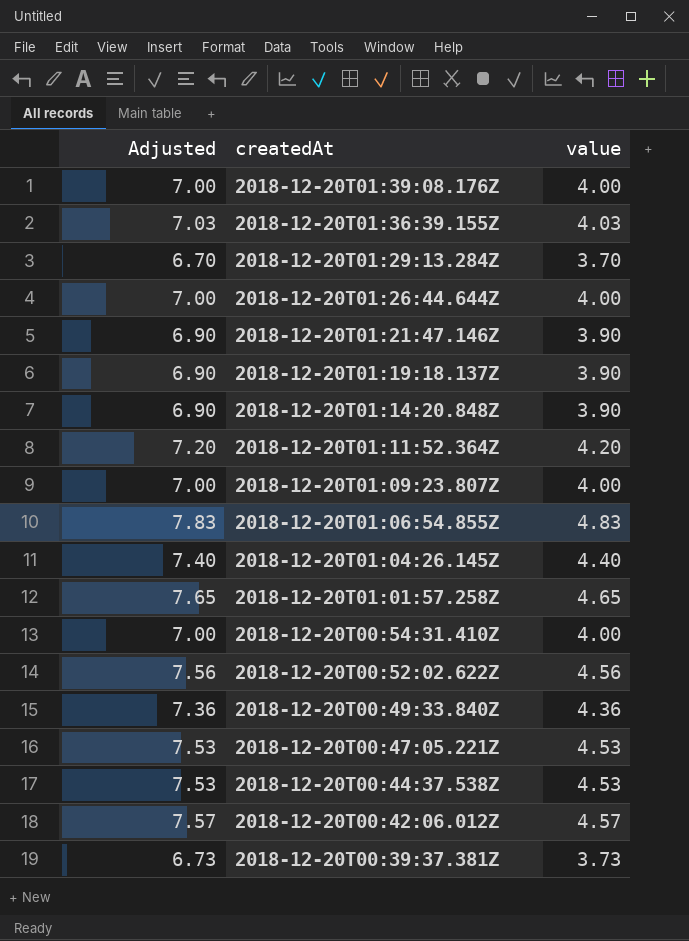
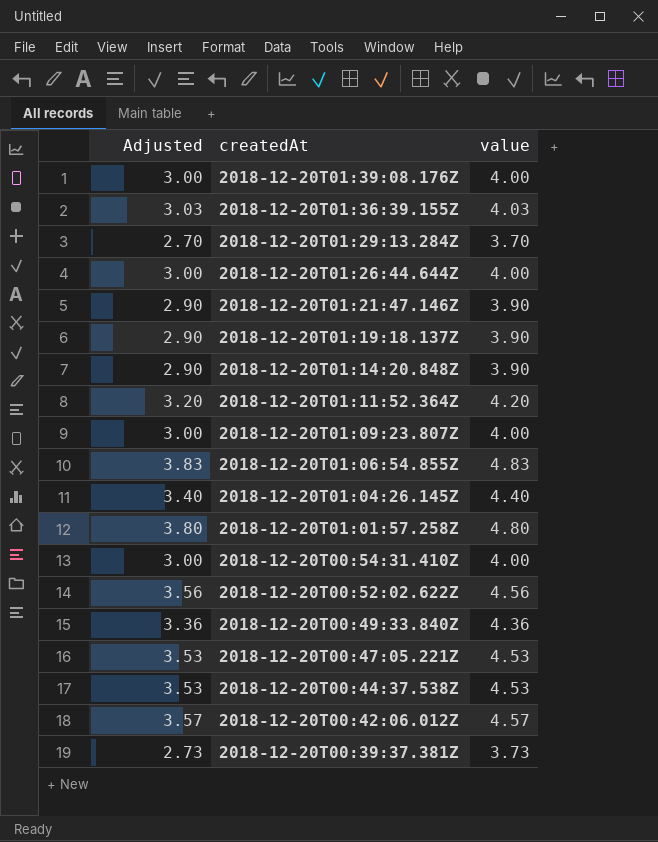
column Adjusted | formula: [value] + 3 -> [value] - 1
2018-12-20T01:01:57.258Z | value: 4.65 -> 4.80

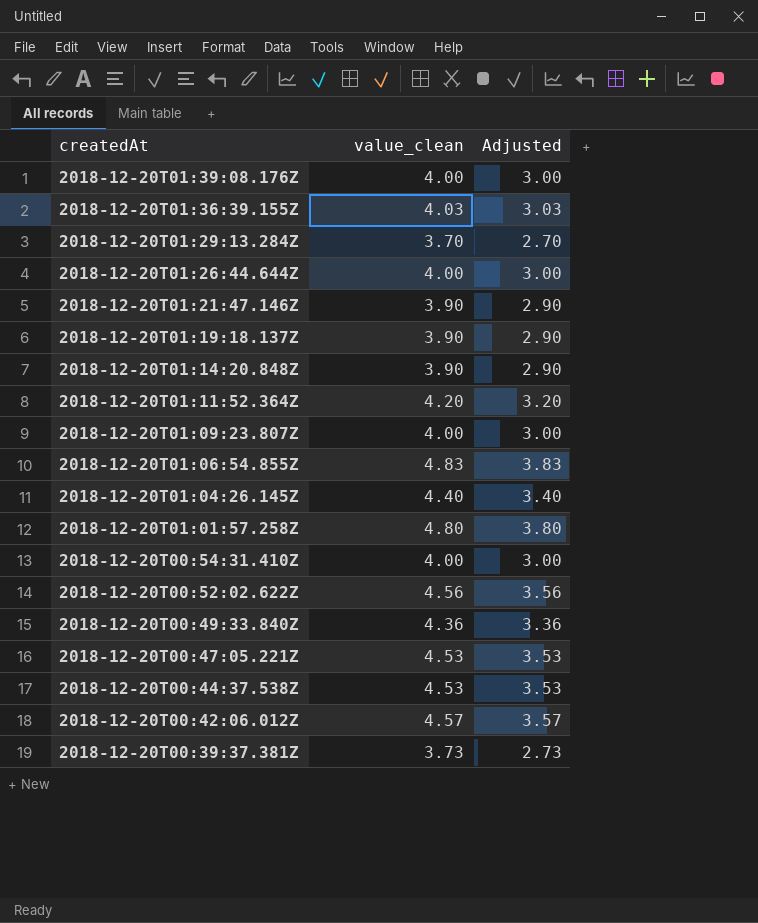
column name: value -> value_clean
column Adjusted | position: 1 -> 3

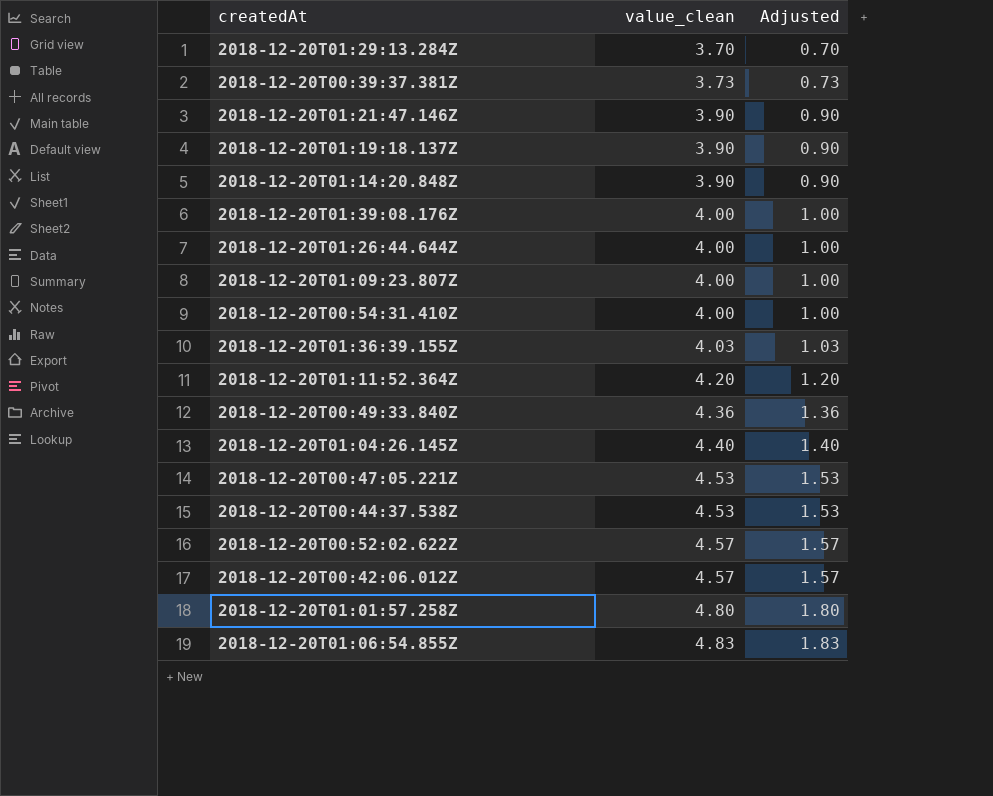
row order: createdAt descending -> value_clean ascending
column Adjusted | formula: [value_clean] - 1 -> [value_clean] - 3
2018-12-20T00:52:02.622Z | value_clean: 4.56 -> 4.57

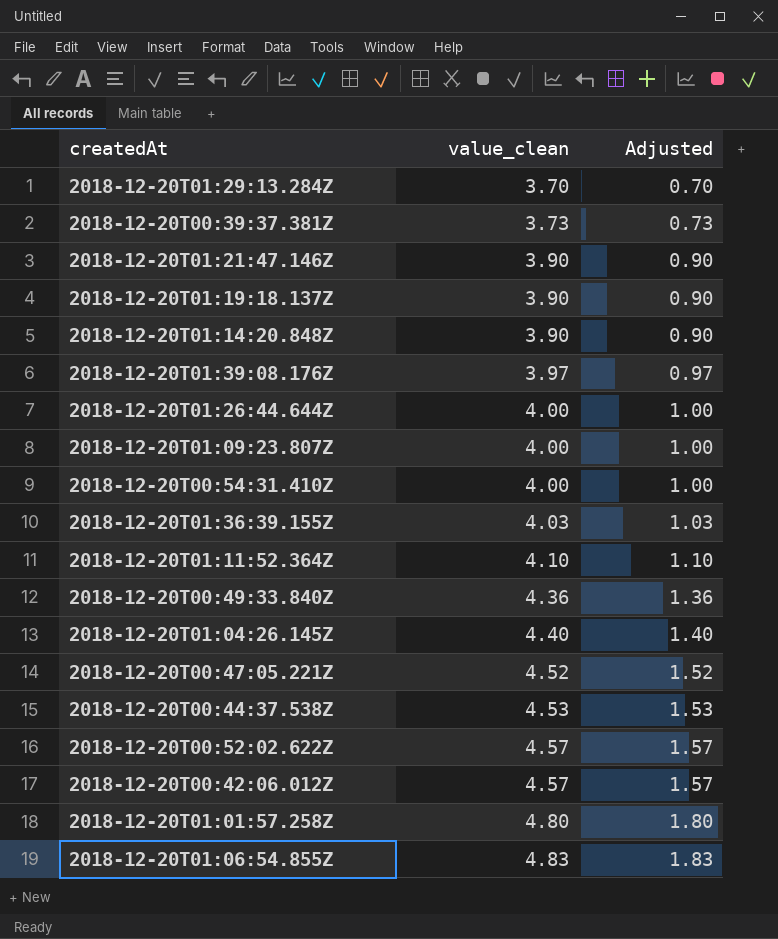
2018-12-20T01:39:08.176Z | value_clean: 4.00 -> 3.97
2018-12-20T01:39:08.176Z | Adjusted: 1.00 -> 0.97
2018-12-20T01:11:52.364Z | value_clean: 4.20 -> 4.10
2018-12-20T01:11:52.364Z | Adjusted: 1.20 -> 1.10
2018-12-20T00:47:05.221Z | value_clean: 4.53 -> 4.52
2018-12-20T00:47:05.221Z | Adjusted: 1.53 -> 1.52

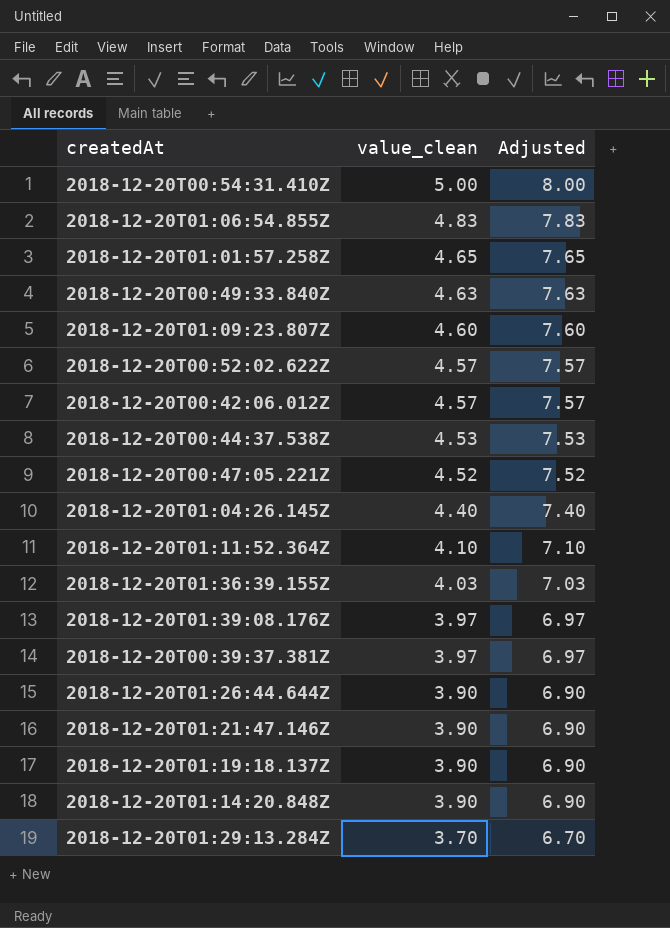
row order: value_clean ascending -> value_clean descending
column Adjusted | formula: [value_clean] - 3 -> [value_clean] + 3
2018-12-20T00:54:31.410Z | value_clean: 4.00 -> 5.00
2018-12-20T01:01:57.258Z | value_clean: 4.80 -> 4.65
2018-12-20T00:49:33.840Z | value_clean: 4.36 -> 4.63
2018-12-20T01:09:23.807Z | value_clean: 4.00 -> 4.60
2018-12-20T00:39:37.381Z | value_clean: 3.73 -> 3.97
2018-12-20T01:26:44.644Z | value_clean: 4.00 -> 3.90

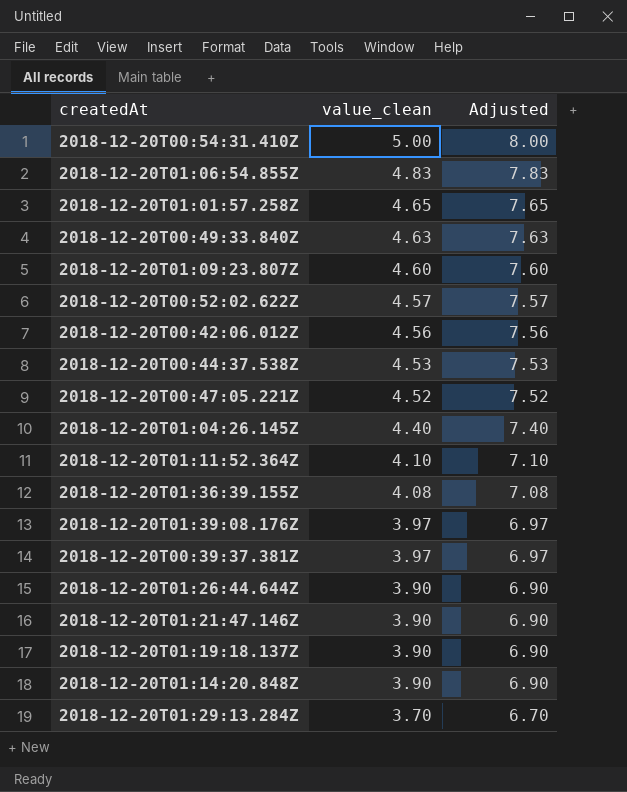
2018-12-20T00:42:06.012Z | value_clean: 4.57 -> 4.56
2018-12-20T00:42:06.012Z | Adjusted: 7.57 -> 7.56
2018-12-20T01:36:39.155Z | value_clean: 4.03 -> 4.08
2018-12-20T01:36:39.155Z | Adjusted: 7.03 -> 7.08

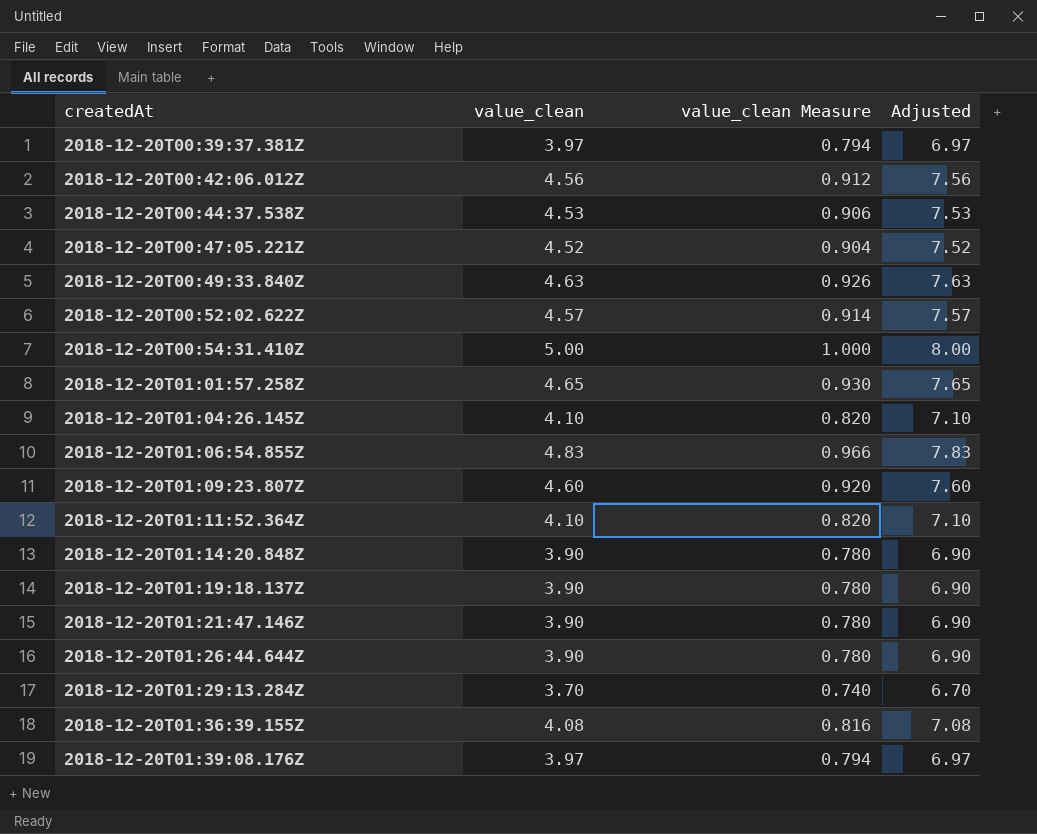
row order: value_clean descending -> createdAt ascending
column value_clean Measure | formula: none -> [value_clean] * 0.2
2018-12-20T01:04:26.145Z | value_clean: 4.40 -> 4.10
2018-12-20T01:04:26.145Z | Adjusted: 7.40 -> 7.10

